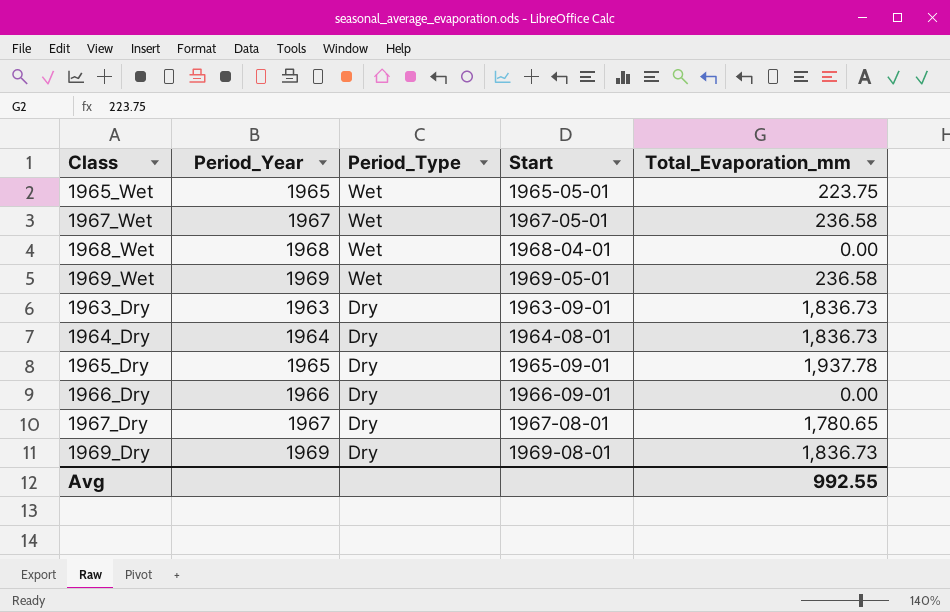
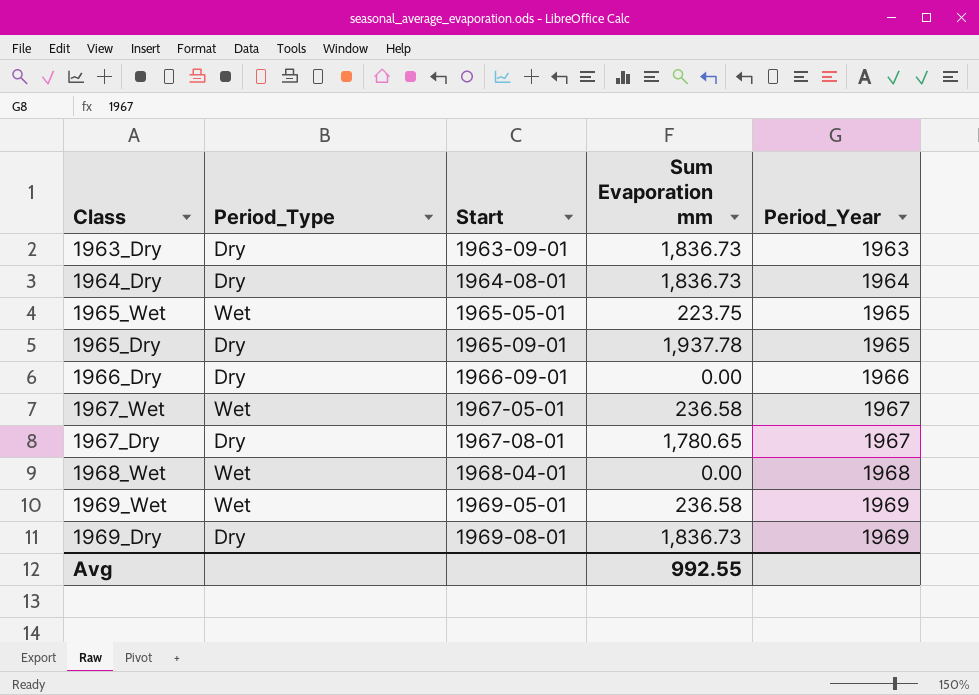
row order: Period_Type descending -> Start ascending
column name: Total_Evaporation_mm -> Sum Evaporation mm
column Period_Year | position: 2 -> 5

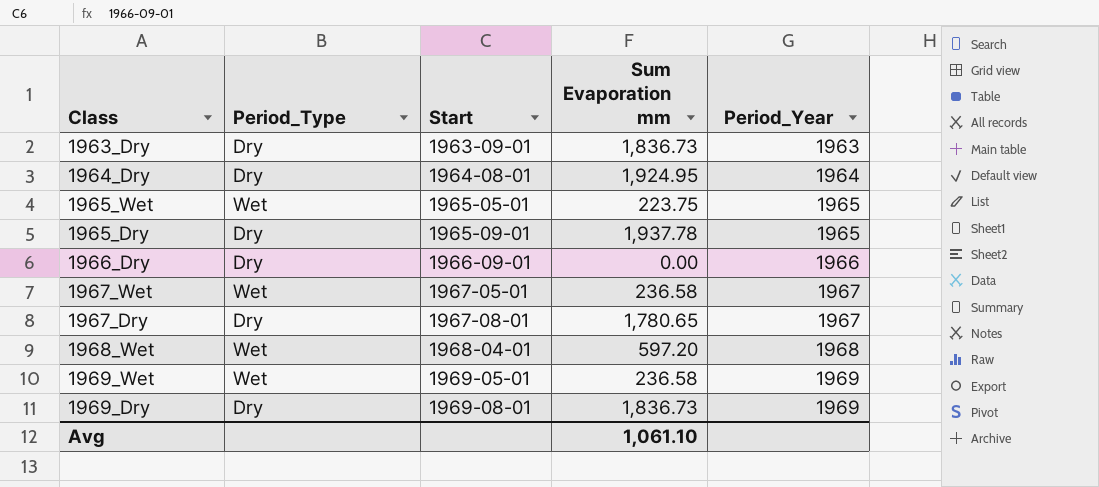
1964_Dry | Sum Evaporation mm: 1,836.73 -> 1,924.95
1968_Wet | Sum Evaporation mm: 0.00 -> 597.20
Avg | Sum Evaporation mm: 992.55 -> 1,061.10

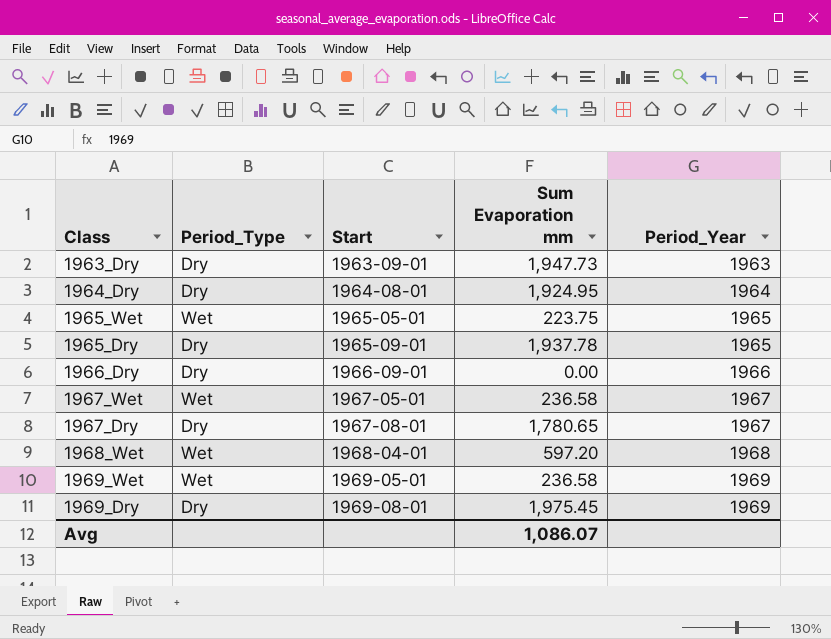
1963_Dry | Sum Evaporation mm: 1,836.73 -> 1,947.73
1969_Dry | Sum Evaporation mm: 1,836.73 -> 1,975.45
Avg | Sum Evaporation mm: 1,061.10 -> 1,086.07

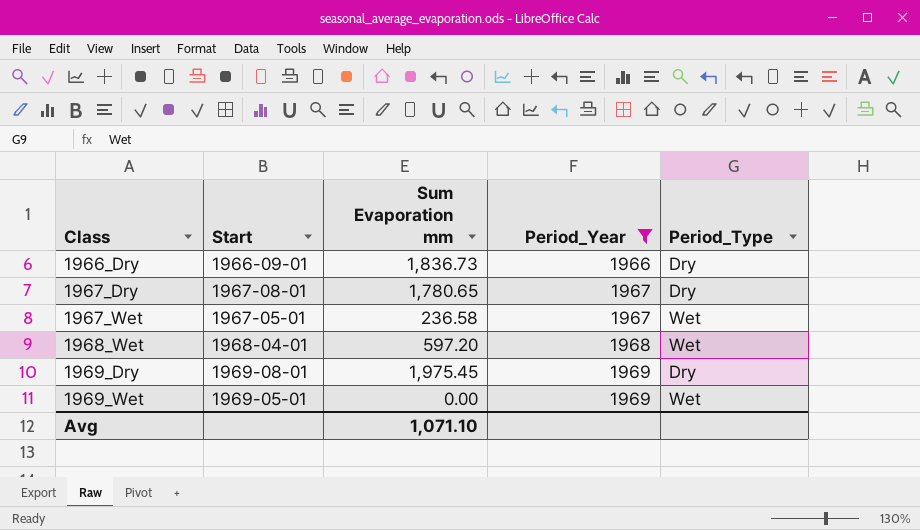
filter: none -> Period_Year >= 1966
row order: Start ascending -> Class ascending
column Period_Type | position: 2 -> 5
1966_Dry | Sum Evaporation mm: 0.00 -> 1,836.73
1969_Wet | Sum Evaporation mm: 236.58 -> 0.00
Avg | Sum Evaporation mm: 1,086.07 -> 1,071.10

